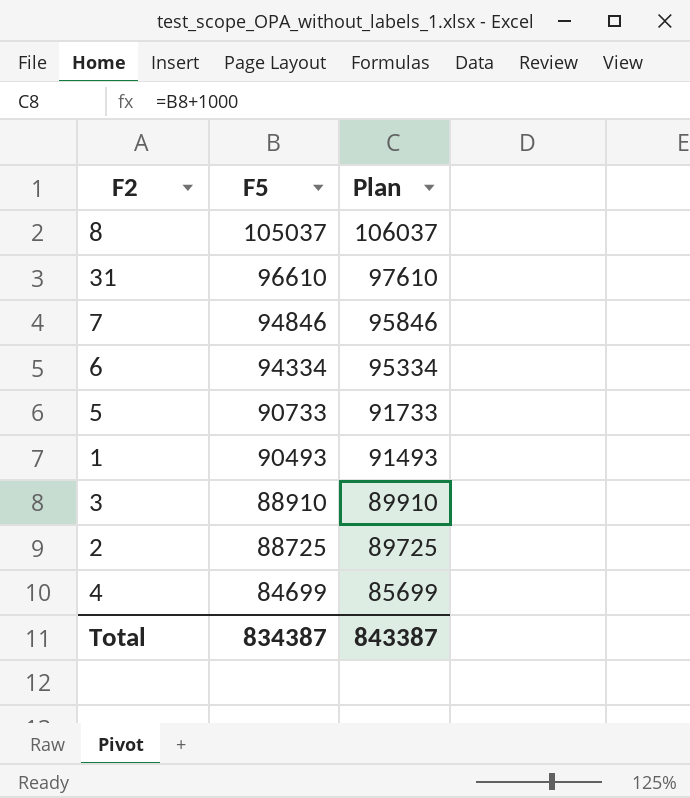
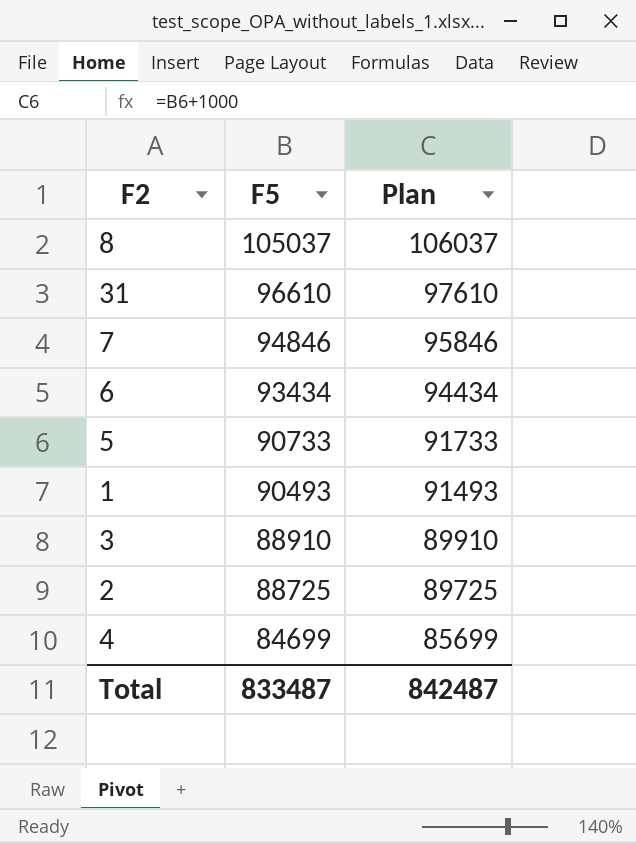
6 | F5: 94334 -> 93434
6 | Plan: 95334 -> 94434
Total | F5: 834387 -> 833487
Total | Plan: 843387 -> 842487

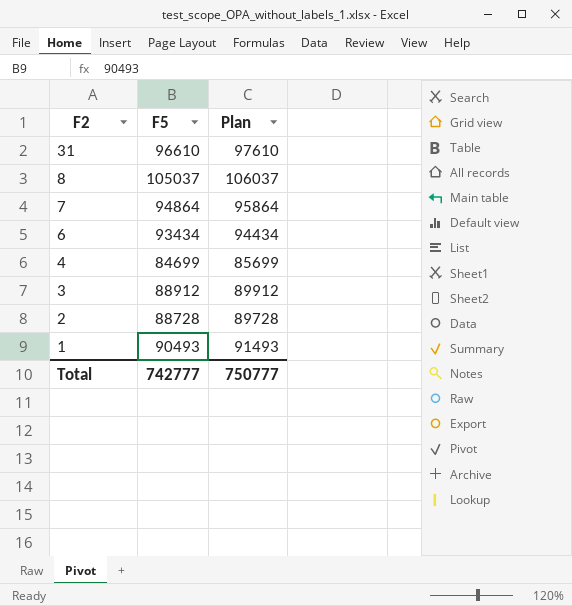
row order: F5 descending -> F2 descending
row 5: 90733 | 91733 -> none
7 | F5: 94846 -> 94864
7 | Plan: 95846 -> 95864
3 | F5: 88910 -> 88912
3 | Plan: 89910 -> 89912
2 | F5: 88725 -> 88728
2 | Plan: 89725 -> 89728
Total | F5: 833487 -> 742777
Total | Plan: 842487 -> 750777

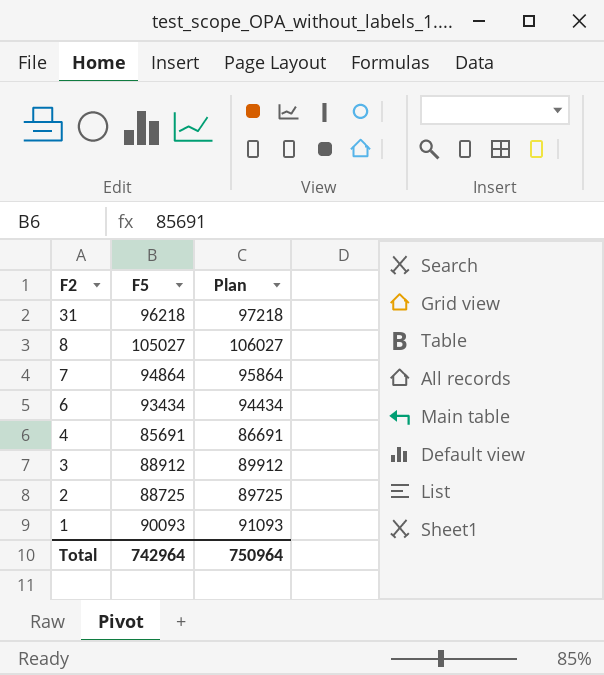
31 | F5: 96610 -> 96218
31 | Plan: 97610 -> 97218
8 | F5: 105037 -> 105027
8 | Plan: 106037 -> 106027
4 | F5: 84699 -> 85691
4 | Plan: 85699 -> 86691
2 | F5: 88728 -> 88725
2 | Plan: 89728 -> 89725
1 | F5: 90493 -> 90093
1 | Plan: 91493 -> 91093
Total | F5: 742777 -> 742964
Total | Plan: 750777 -> 750964

